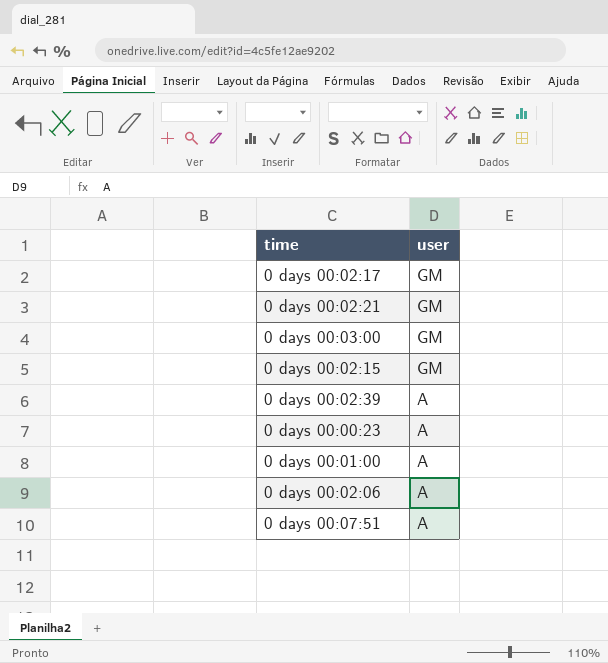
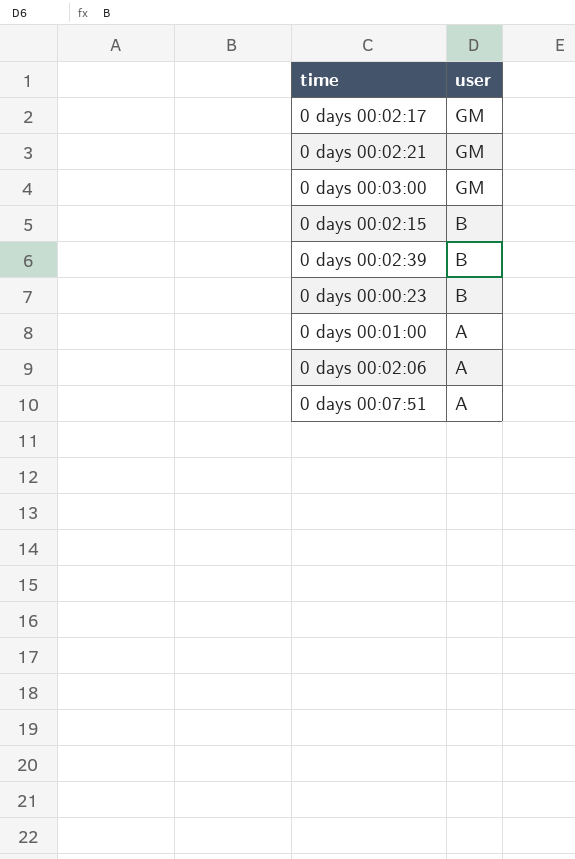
0 days 00:02:15 | user: GM -> B
0 days 00:02:39 | user: A -> B
0 days 00:00:23 | user: A -> B

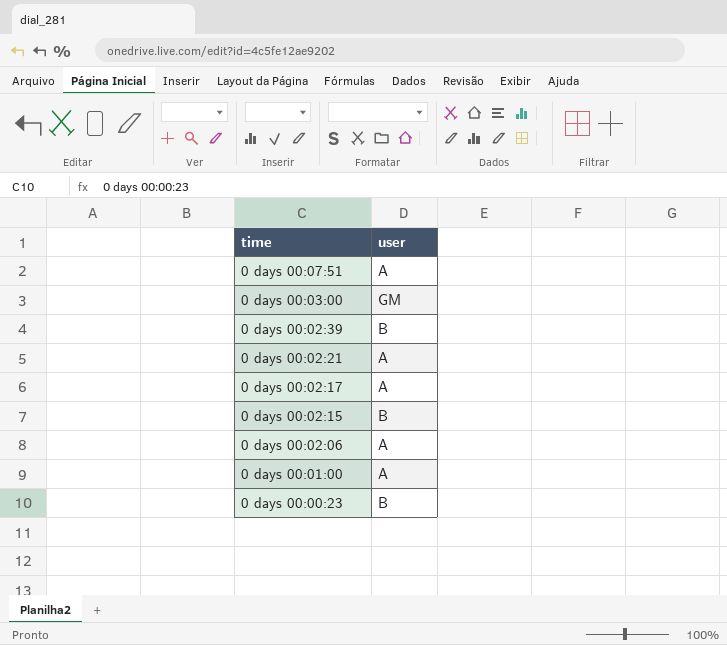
row order: user descending -> time descending
0 days 00:02:21 | user: GM -> A
0 days 00:02:17 | user: GM -> A

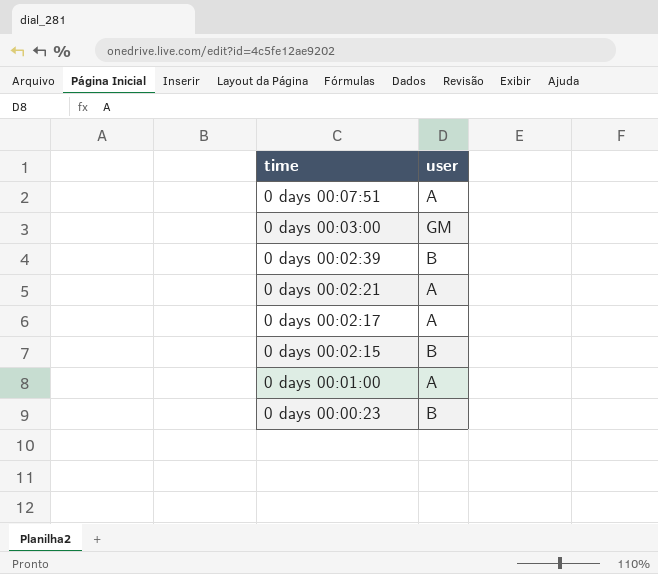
row 0 days 00:02:06: A -> none

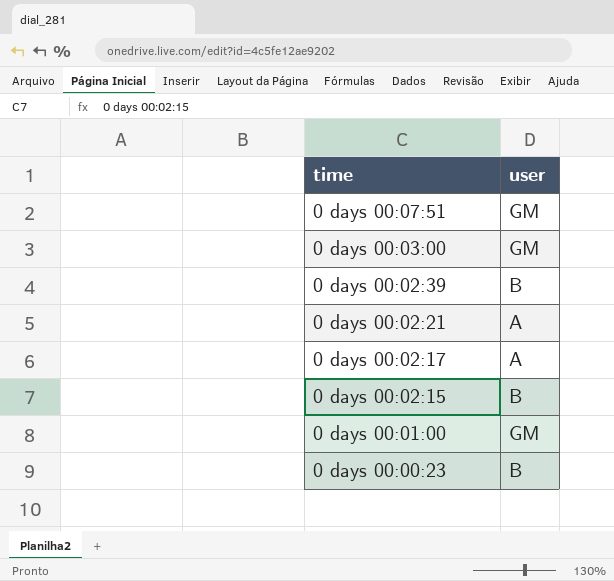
0 days 00:07:51 | user: A -> GM
0 days 00:01:00 | user: A -> GM

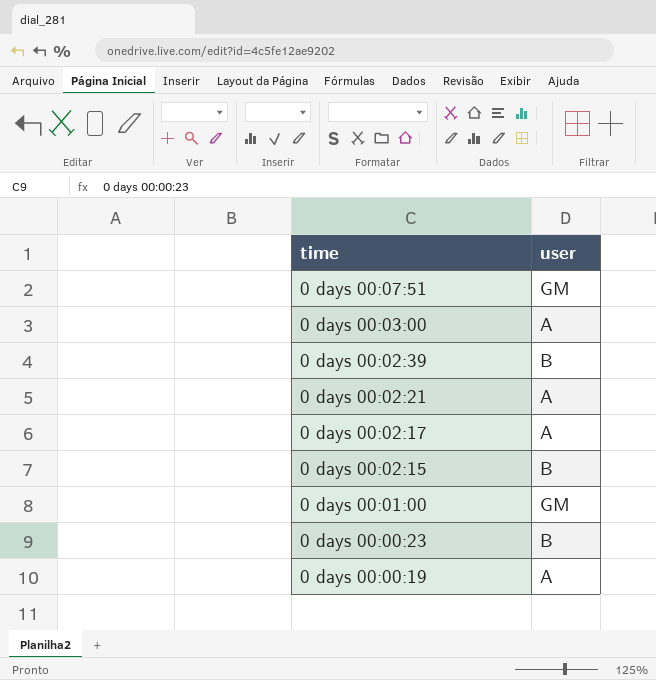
0 days 00:03:00 | user: GM -> A
row 0 days 00:00:19: none -> A

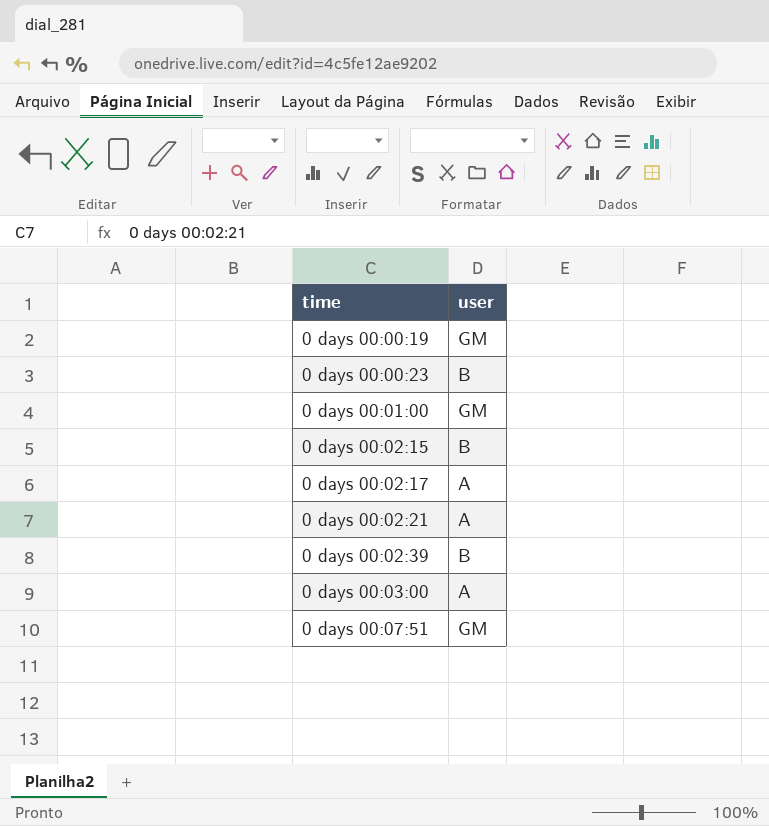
row order: time descending -> time ascending
0 days 00:00:19 | user: A -> GM

